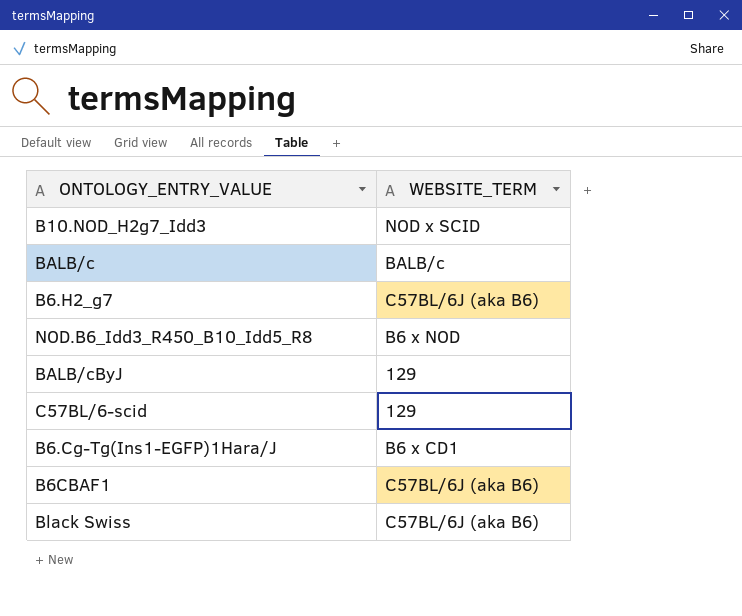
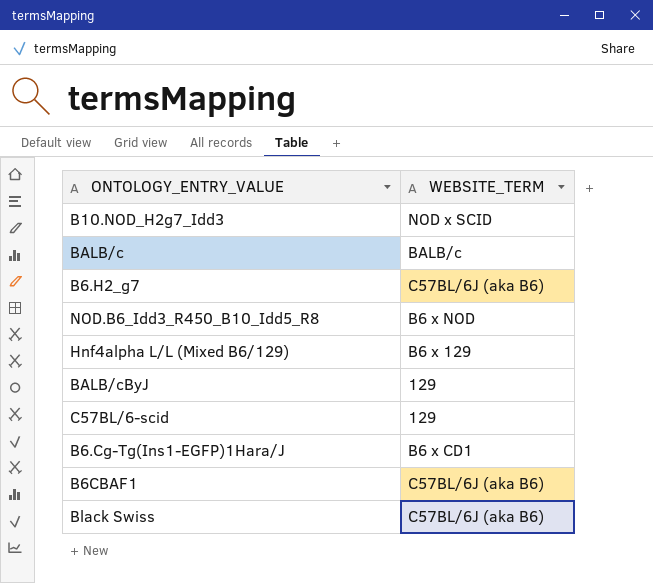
row Hnf4alpha L/L (Mixed B6/129): none -> B6 x 129

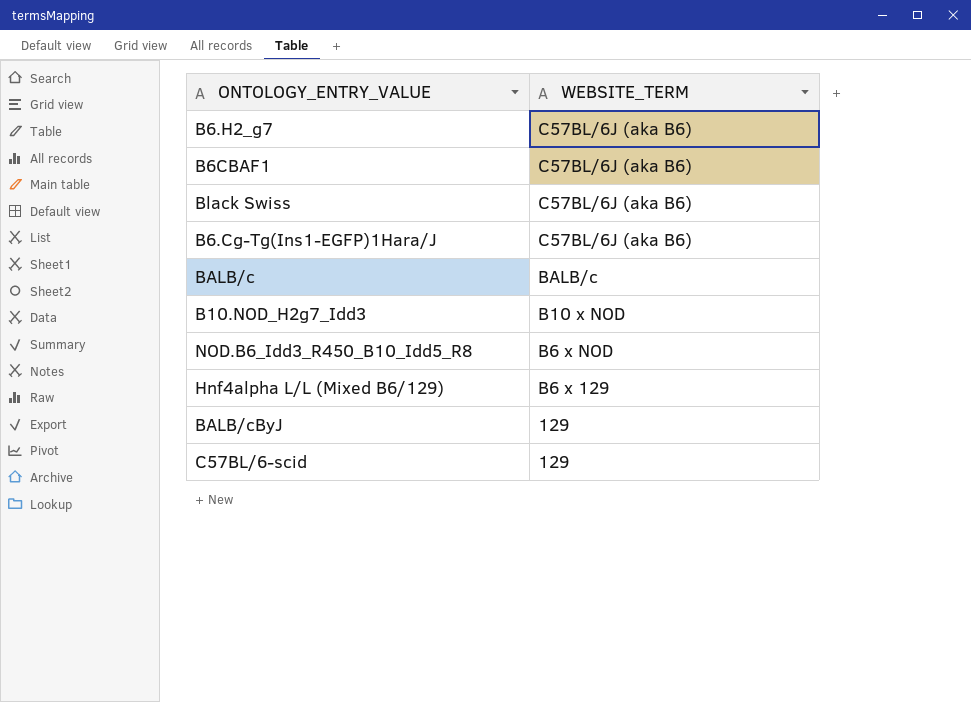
row order: none -> WEBSITE_TERM descending
B6.Cg-Tg(Ins1-EGFP)1Hara/J | WEBSITE_TERM: B6 x CD1 -> C57BL/6J (aka B6)
B10.NOD_H2g7_Idd3 | WEBSITE_TERM: NOD x SCID -> B10 x NOD

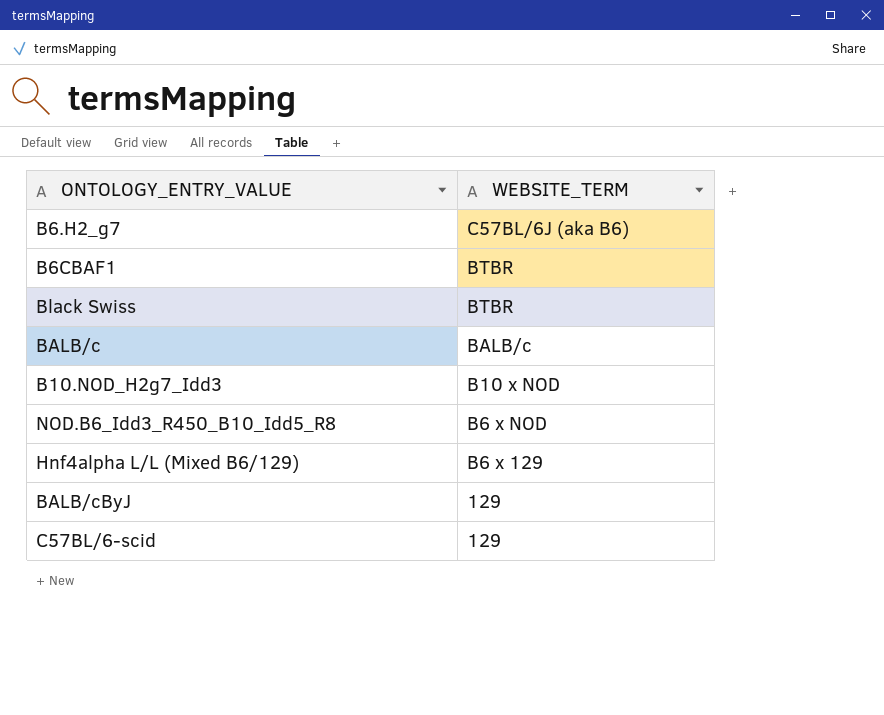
row B6.Cg-Tg(Ins1-EGFP)1Hara/J: C57BL/6J (aka B6) -> none
B6CBAF1 | WEBSITE_TERM: C57BL/6J (aka B6) -> BTBR
Black Swiss | WEBSITE_TERM: C57BL/6J (aka B6) -> BTBR

